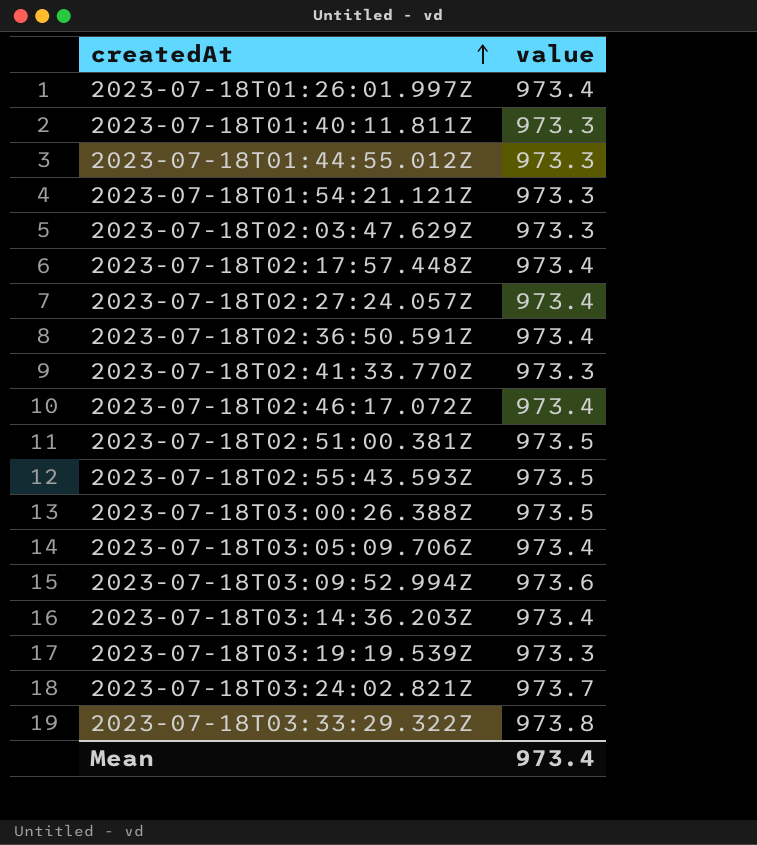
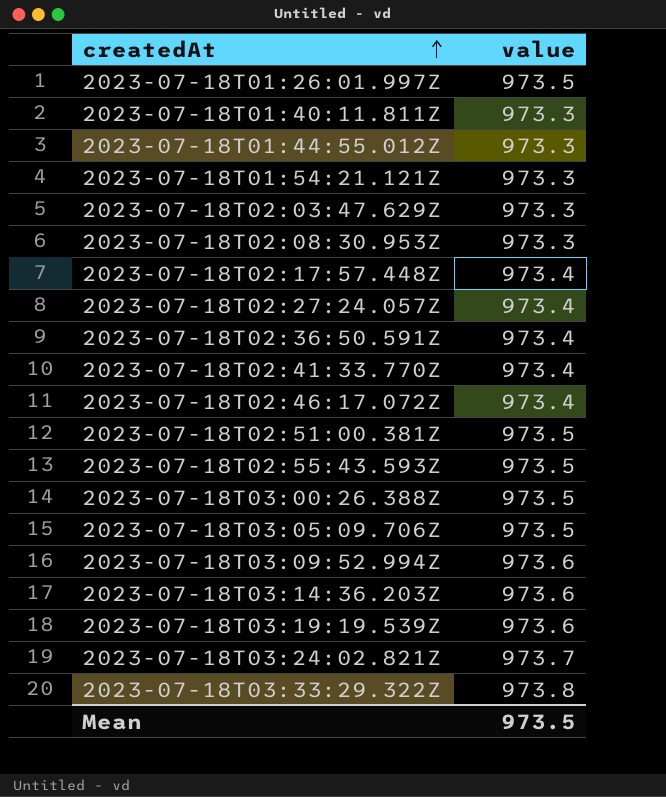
2023-07-18T01:26:01.997Z | value: 973.4 -> 973.5
row 2023-07-18T02:08:30.953Z: none -> 973.3
2023-07-18T02:41:33.770Z | value: 973.3 -> 973.4
2023-07-18T03:05:09.706Z | value: 973.4 -> 973.5
2023-07-18T03:14:36.203Z | value: 973.4 -> 973.6
2023-07-18T03:19:19.539Z | value: 973.3 -> 973.6
Mean | value: 973.4 -> 973.5

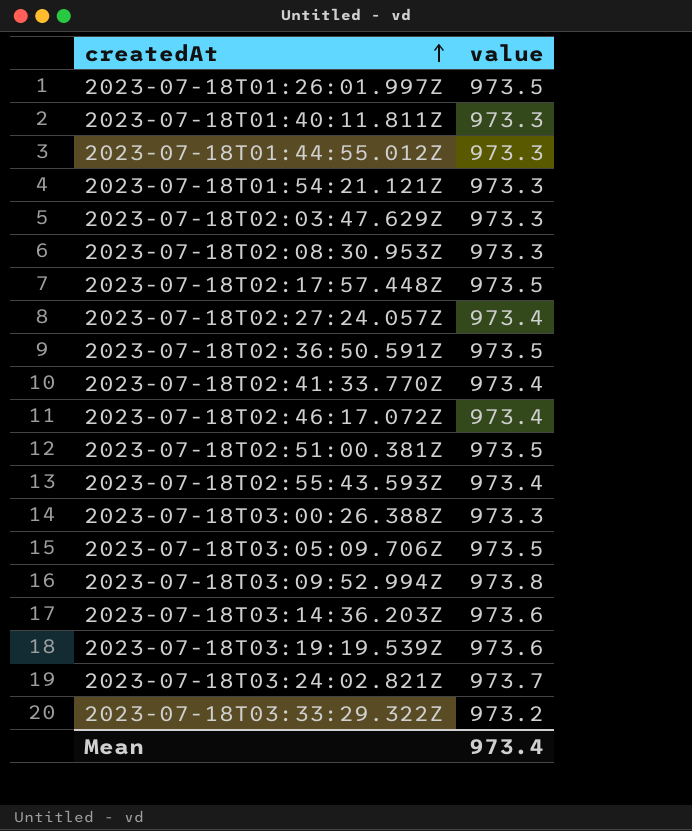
2023-07-18T02:17:57.448Z | value: 973.4 -> 973.5
2023-07-18T02:36:50.591Z | value: 973.4 -> 973.5
2023-07-18T02:55:43.593Z | value: 973.5 -> 973.4
2023-07-18T03:00:26.388Z | value: 973.5 -> 973.3
2023-07-18T03:09:52.994Z | value: 973.6 -> 973.8
2023-07-18T03:33:29.322Z | value: 973.8 -> 973.2
Mean | value: 973.5 -> 973.4

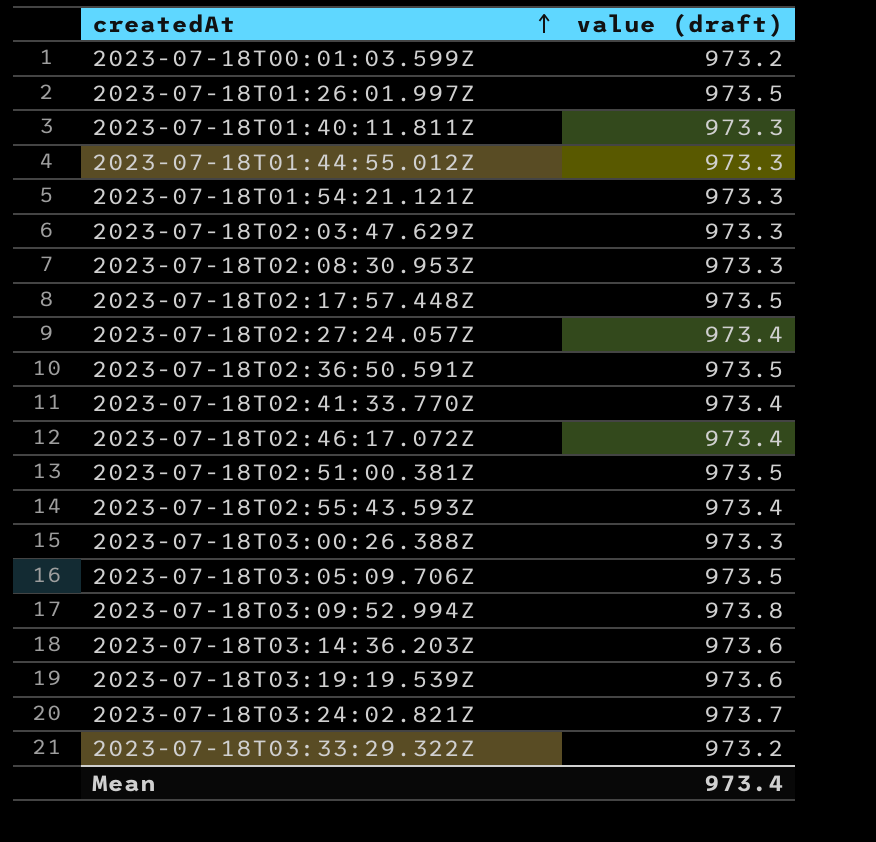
column name: value -> value (draft)
row 2023-07-18T00:01:03.599Z: none -> 973.2

